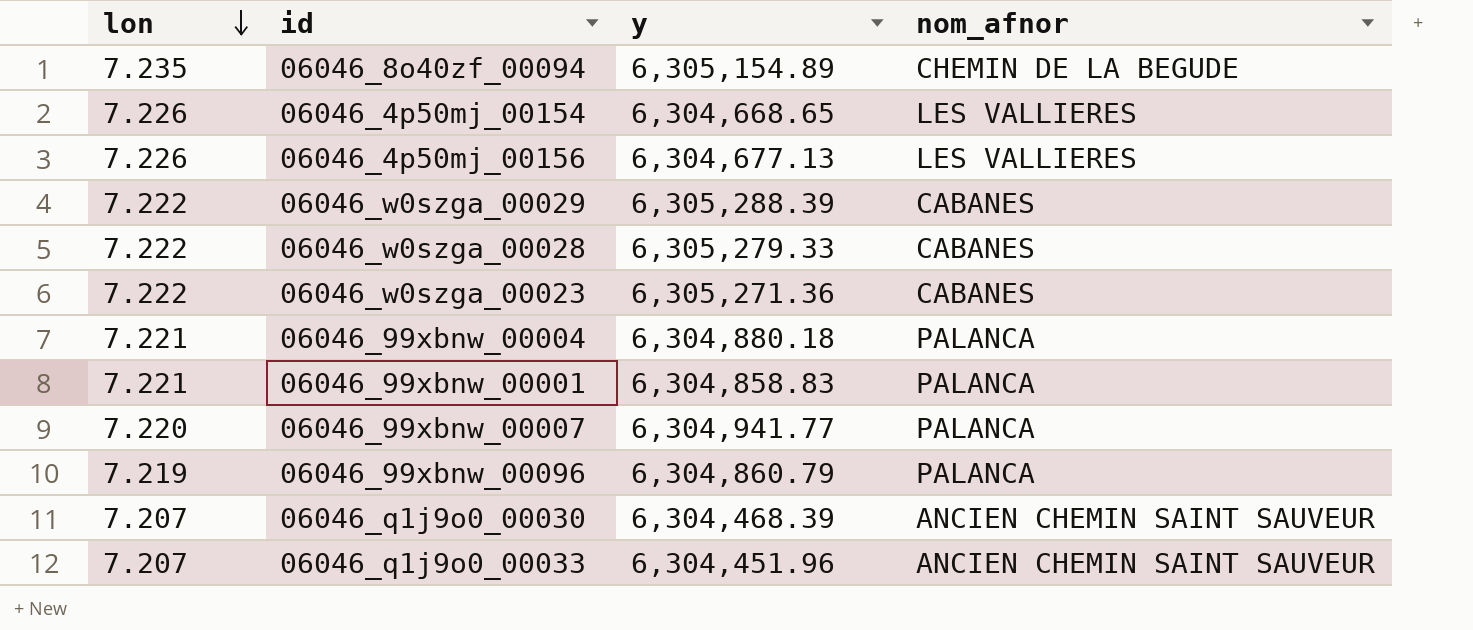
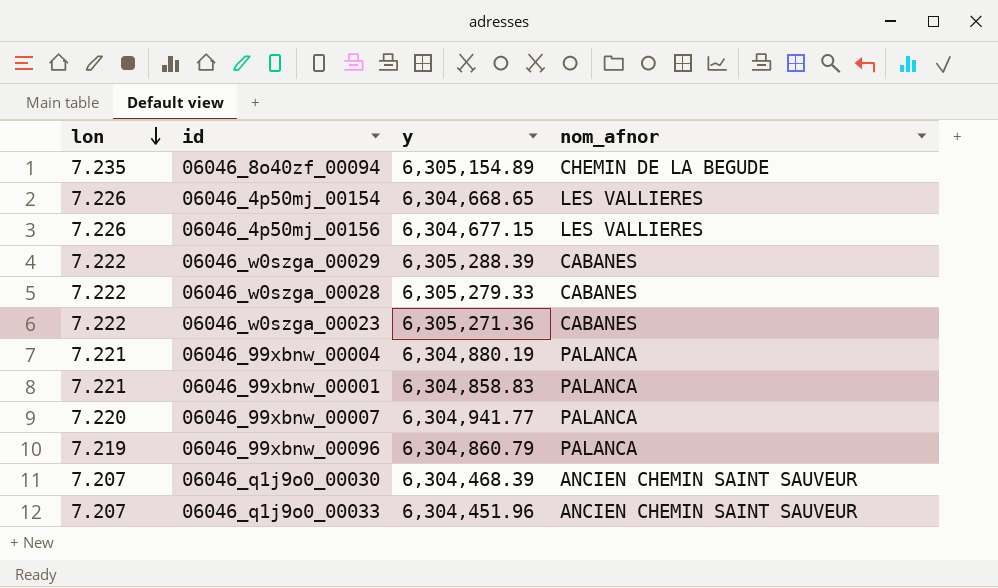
06046_4p50mj_00156 | y: 6,304,677.13 -> 6,304,677.15
06046_99xbnw_00004 | y: 6,304,880.18 -> 6,304,880.19

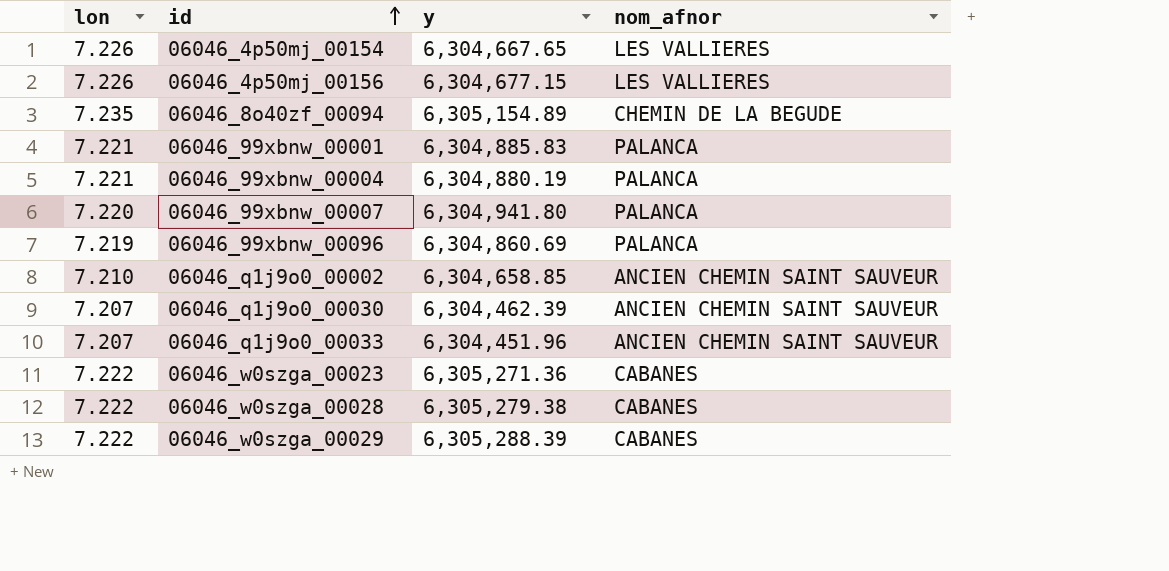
row order: lon descending -> id ascending
06046_4p50mj_00154 | y: 6,304,668.65 -> 6,304,667.65
06046_99xbnw_00001 | y: 6,304,858.83 -> 6,304,885.83
06046_99xbnw_00007 | y: 6,304,941.77 -> 6,304,941.80
06046_99xbnw_00096 | y: 6,304,860.79 -> 6,304,860.69
row 06046_q1j9o0_00002: none -> 7.210 | 6,304,658.85 | ANCIEN CHEMIN SAINT SAUVEUR
06046_q1j9o0_00030 | y: 6,304,468.39 -> 6,304,462.39
06046_w0szga_00028 | y: 6,305,279.33 -> 6,305,279.38

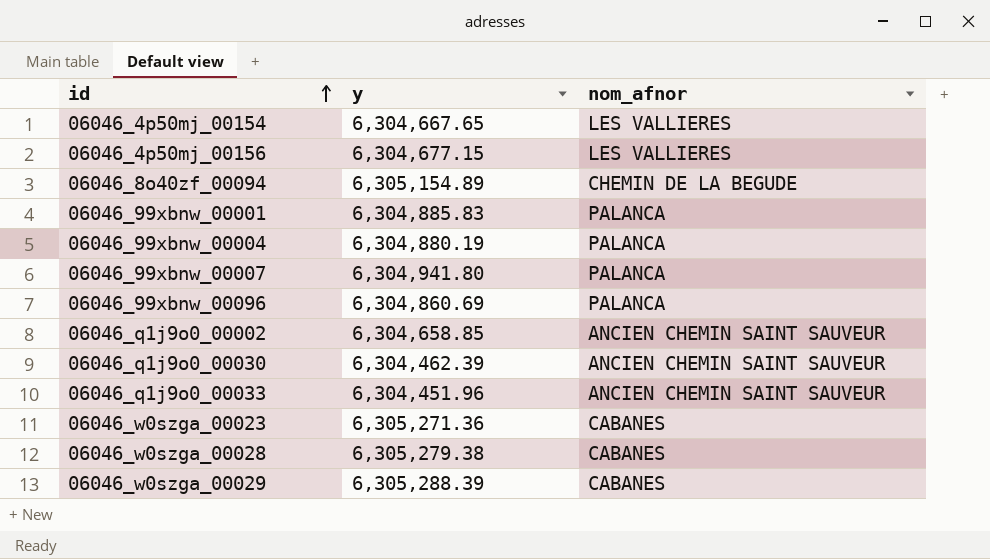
column lon | position: 1 -> none

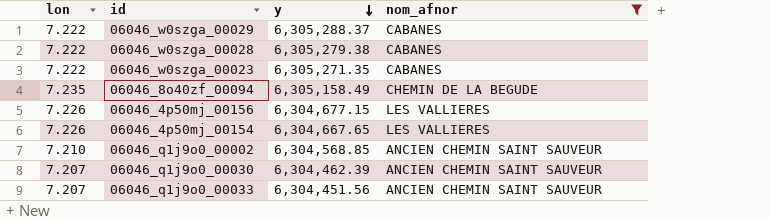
filter: none -> nom_afnor != PALANCA
row order: id ascending -> y descending
column lon | position: none -> 1
06046_w0szga_00029 | y: 6,305,288.39 -> 6,305,288.37
06046_w0szga_00023 | y: 6,305,271.36 -> 6,305,271.35
06046_8o40zf_00094 | y: 6,305,154.89 -> 6,305,158.49
06046_q1j9o0_00002 | y: 6,304,658.85 -> 6,304,568.85
06046_q1j9o0_00033 | y: 6,304,451.96 -> 6,304,451.56

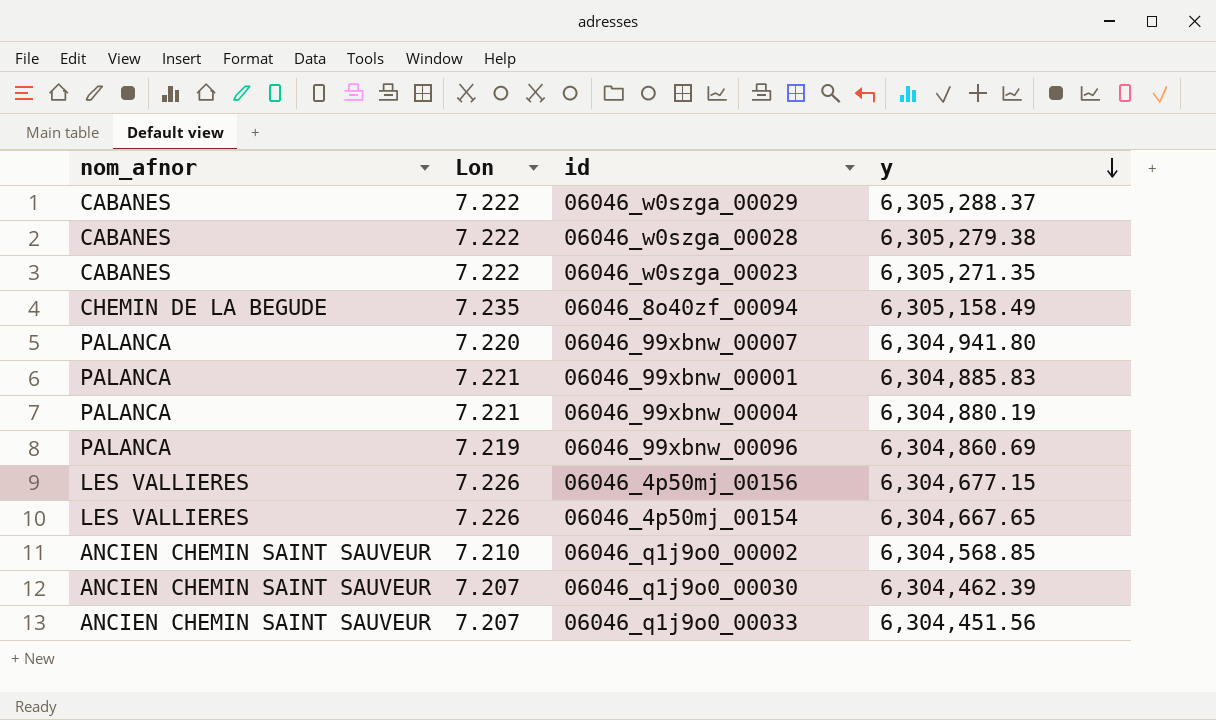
filter: nom_afnor != PALANCA -> none
column nom_afnor | position: 4 -> 1
column name: lon -> Lon

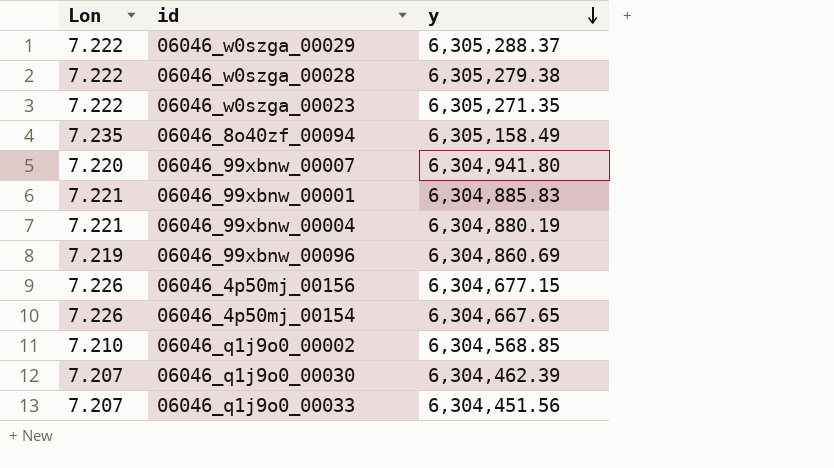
column nom_afnor | position: 1 -> none

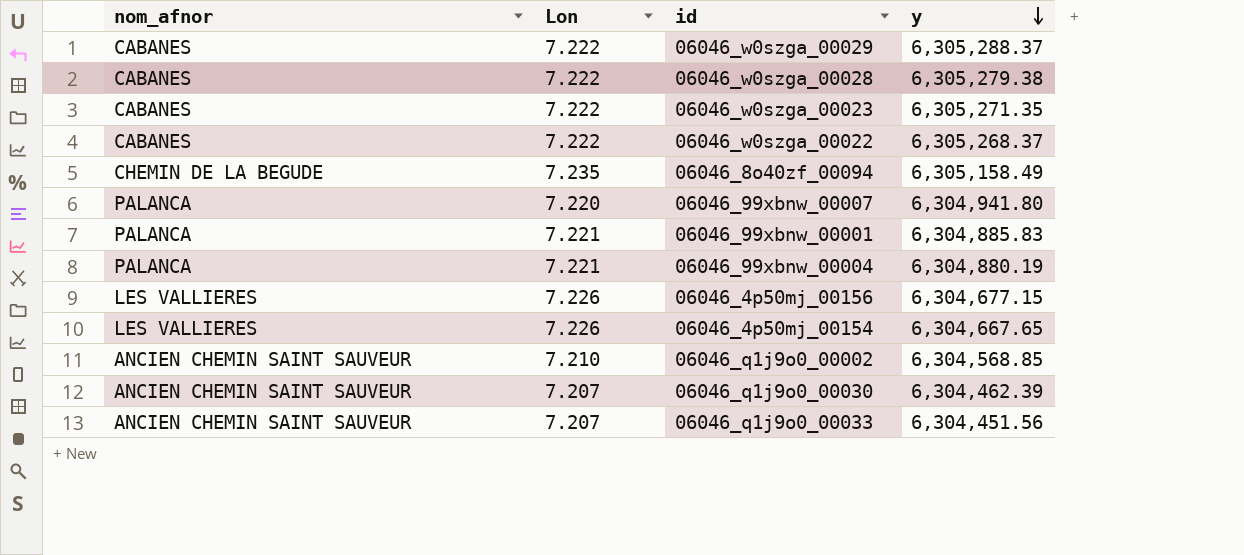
column nom_afnor | position: none -> 1
row 06046_99xbnw_00096: 7.219 | 6,304,860.69 -> none
row 06046_w0szga_00022: none -> CABANES | 7.222 | 6,305,268.37

